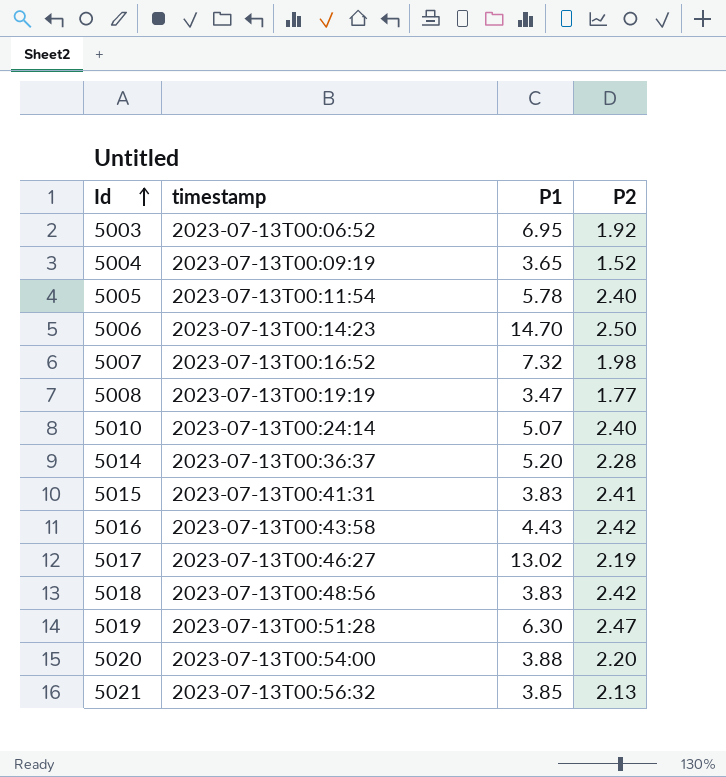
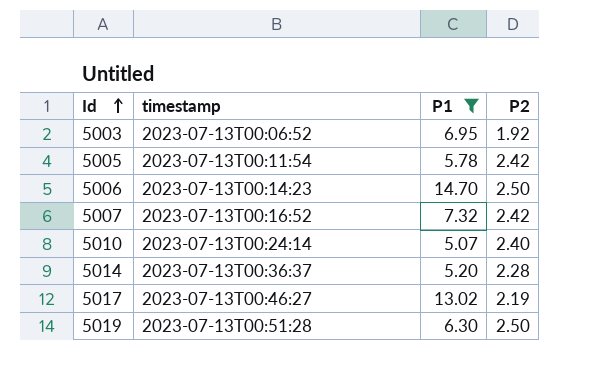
filter: none -> P1 >= 5.07
5005 | P2: 2.40 -> 2.42
5007 | P2: 1.98 -> 2.42
5019 | P2: 2.47 -> 2.50

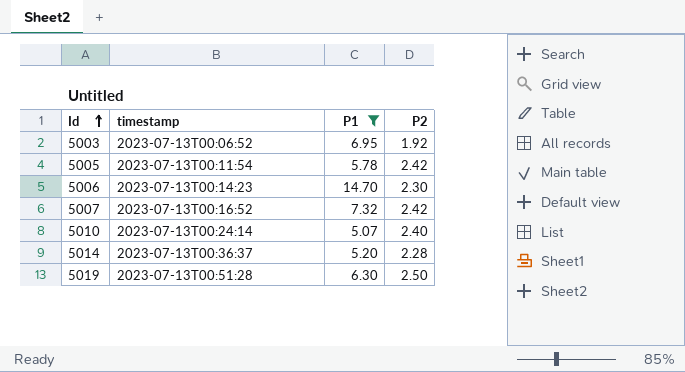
row 5017: 2023-07-13T00:46:27 | 13.02 | 2.19 -> none
5006 | P2: 2.50 -> 2.30

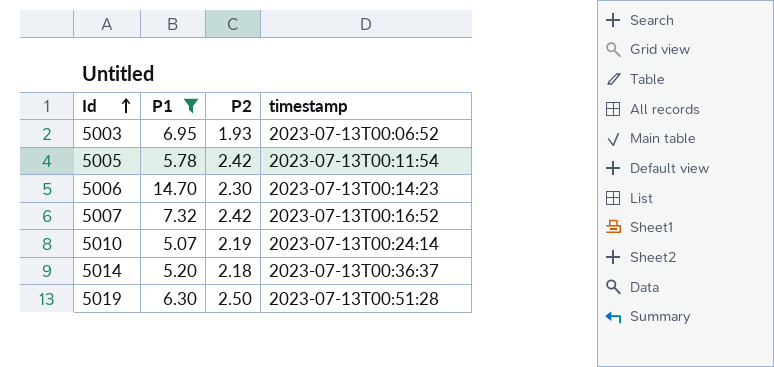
column timestamp | position: 2 -> 4
5003 | P2: 1.92 -> 1.93
5010 | P2: 2.40 -> 2.19
5014 | P2: 2.28 -> 2.18

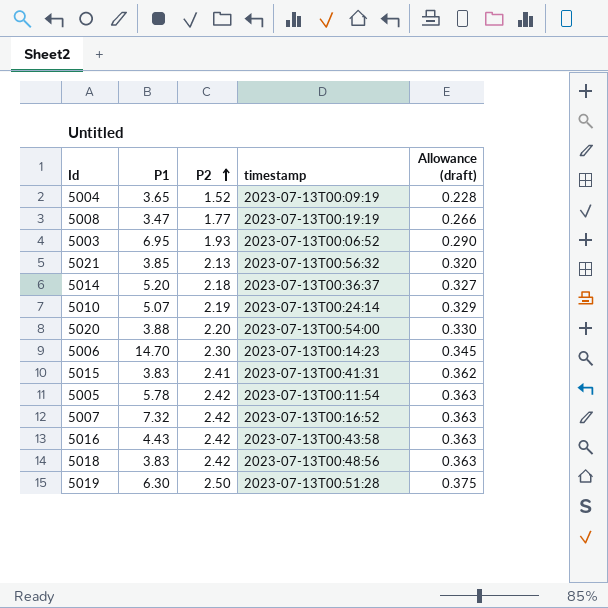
filter: P1 >= 5.07 -> none
row order: Id ascending -> P2 ascending
column Allowance (draft) | formula: none -> [P2] * 0.15

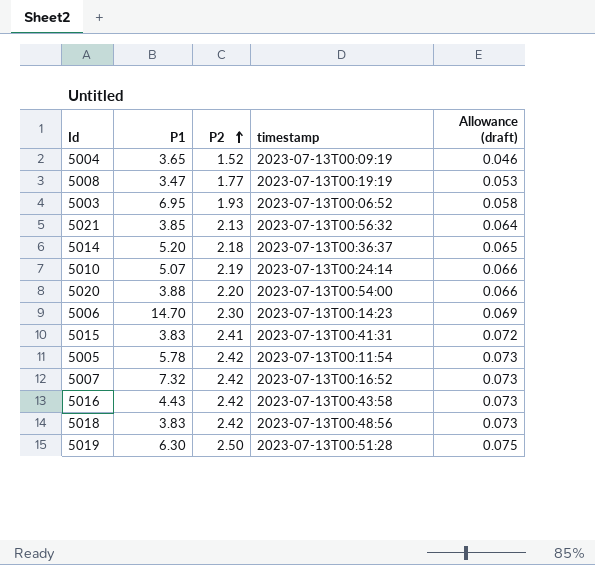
column Allowance (draft) | formula: [P2] * 0.15 -> [P2] * 0.03

